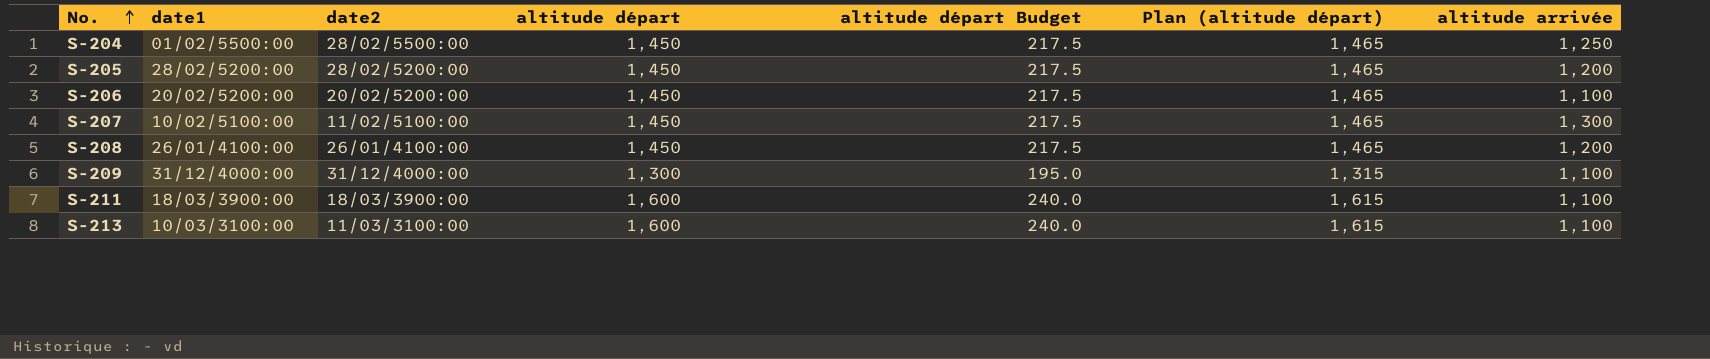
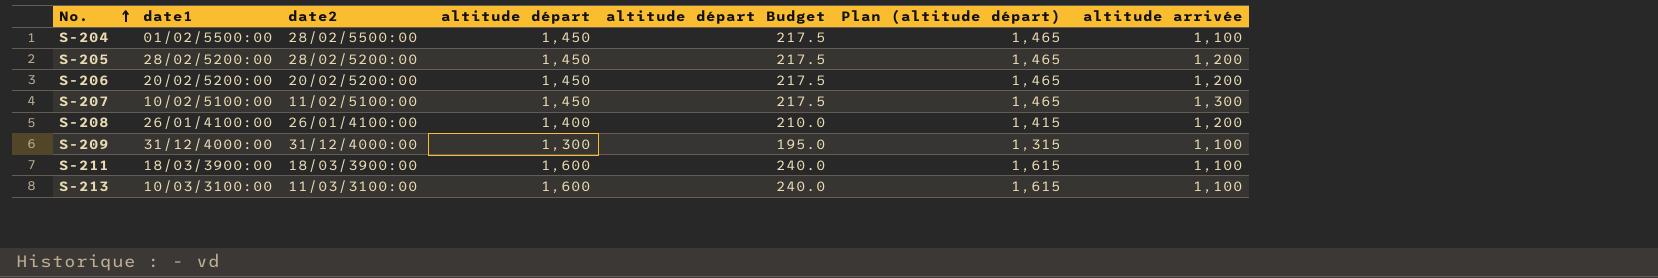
S-204 | altitude arrivée: 1,250 -> 1,100
S-206 | altitude arrivée: 1,100 -> 1,200
S-208 | altitude départ: 1,450 -> 1,400
S-208 | altitude départ Budget: 217.5 -> 210.0
S-208 | Plan (altitude départ): 1,465 -> 1,415

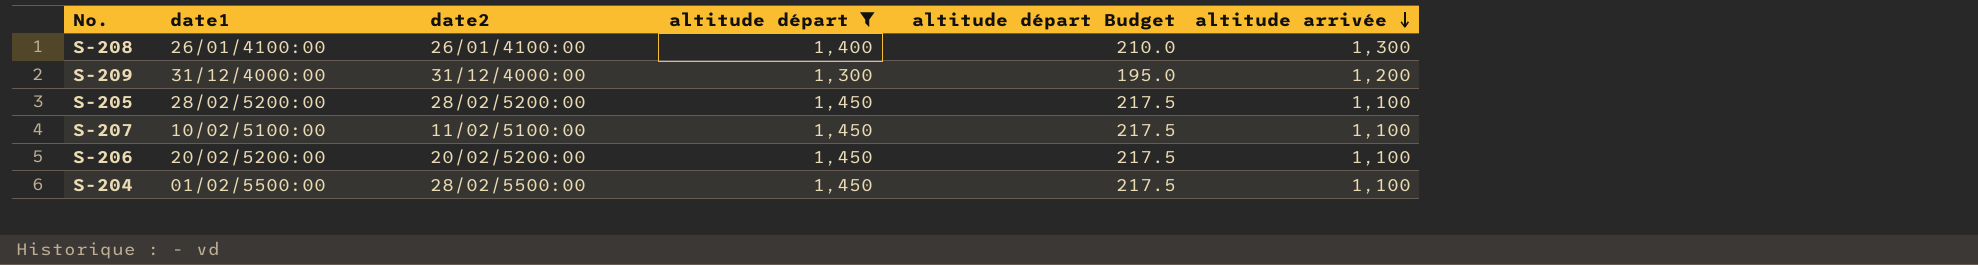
filter: none -> altitude départ != 1,600
row order: No. ascending -> altitude arrivée descending
column Plan (altitude départ) | formula: [altitude départ] + 15 -> none
S-208 | altitude arrivée: 1,200 -> 1,300
S-209 | altitude arrivée: 1,100 -> 1,200
S-205 | altitude arrivée: 1,200 -> 1,100
S-207 | altitude arrivée: 1,300 -> 1,100
S-206 | altitude arrivée: 1,200 -> 1,100

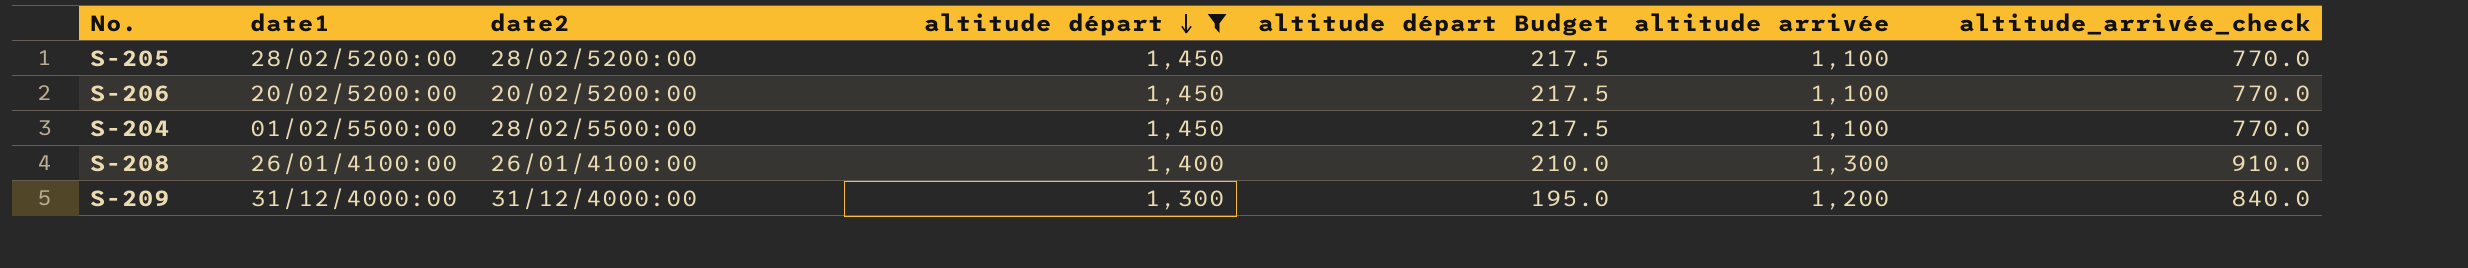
row order: altitude arrivée descending -> altitude départ descending
column altitude_arrivée_check | formula: none -> [altitude arrivée] * 0.7
row S-207: 10/02/5100:00 | 11/02/5100:00 | 1,450 | 217.5 | 1,100 -> none

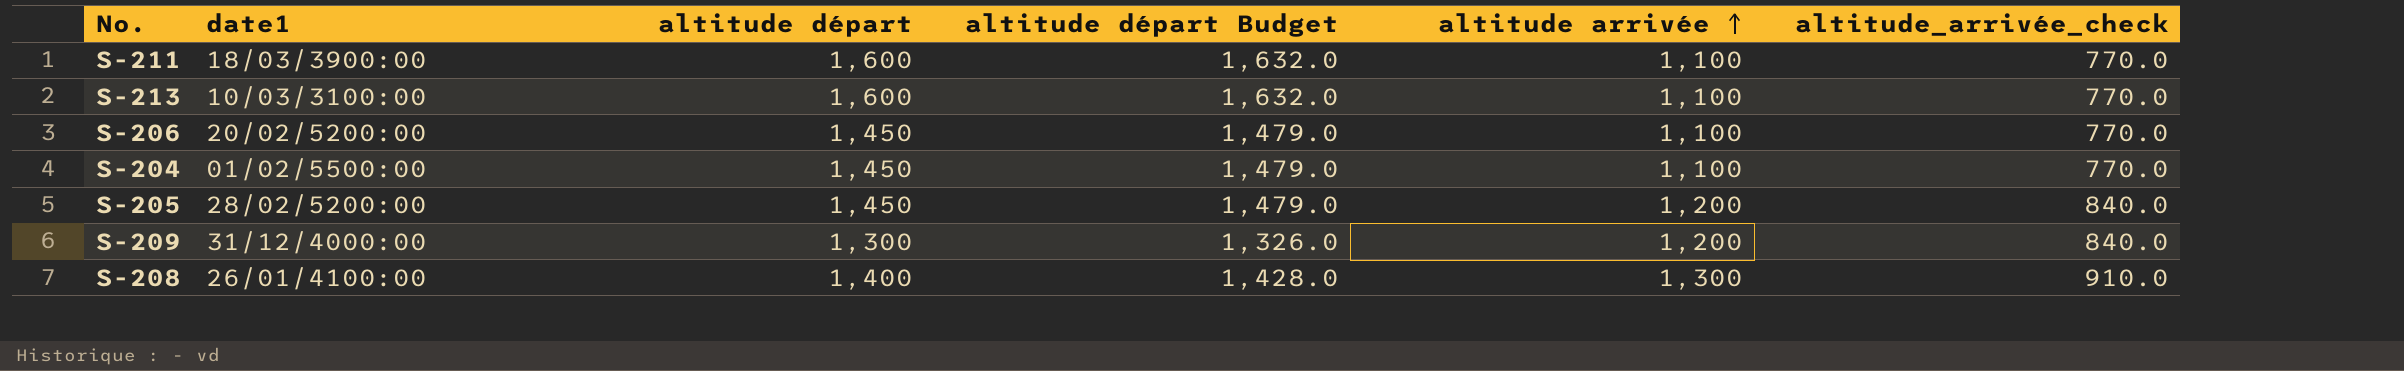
filter: altitude départ != 1,600 -> none
row order: altitude départ descending -> altitude arrivée ascending
column date2 | position: 3 -> none
column altitude départ Budget | formula: [altitude départ] * 0.15 -> [altitude départ] * 1.02
S-205 | altitude arrivée: 1,100 -> 1,200
S-205 | altitude_arrivée_check: 770.0 -> 840.0

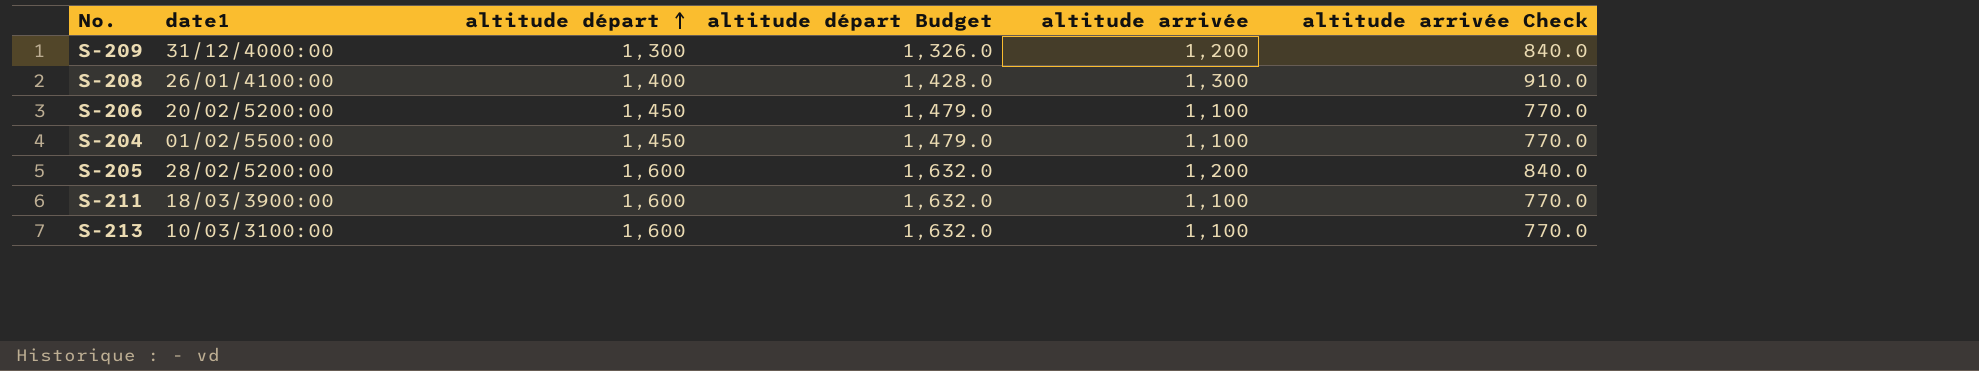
row order: altitude arrivée ascending -> altitude départ ascending
column name: altitude_arrivée_check -> altitude arrivée Check
S-205 | altitude départ: 1,450 -> 1,600
S-205 | altitude départ Budget: 1,479.0 -> 1,632.0

